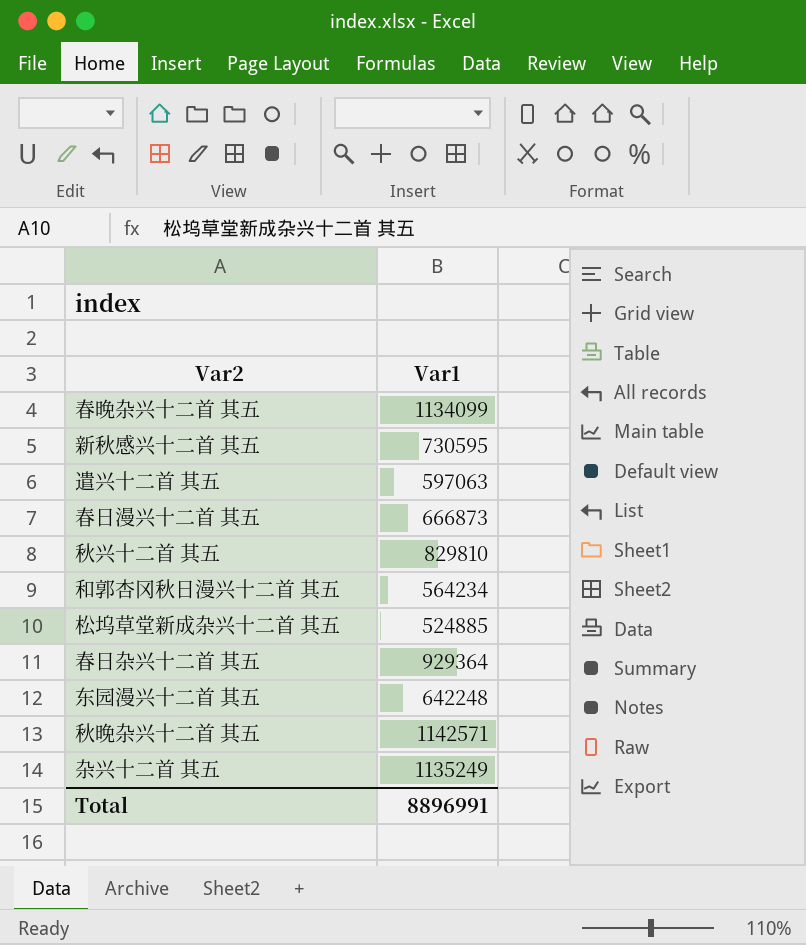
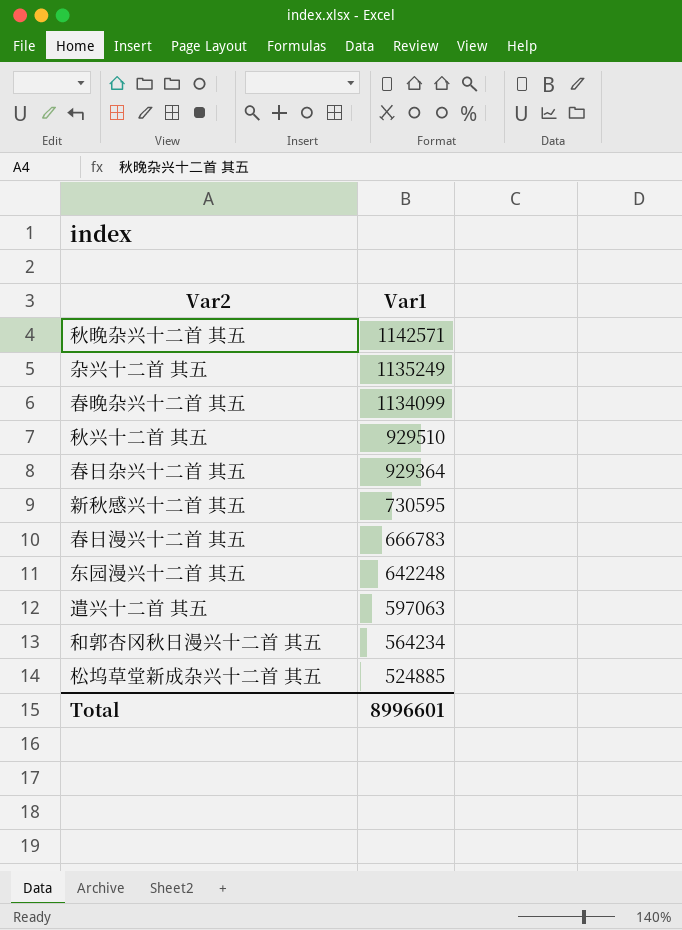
row order: none -> Var1 descending
秋兴十二首 其五 | Var1: 829810 -> 929510
春日漫兴十二首 其五 | Var1: 666873 -> 666783
Total | Var1: 8896991 -> 8996601

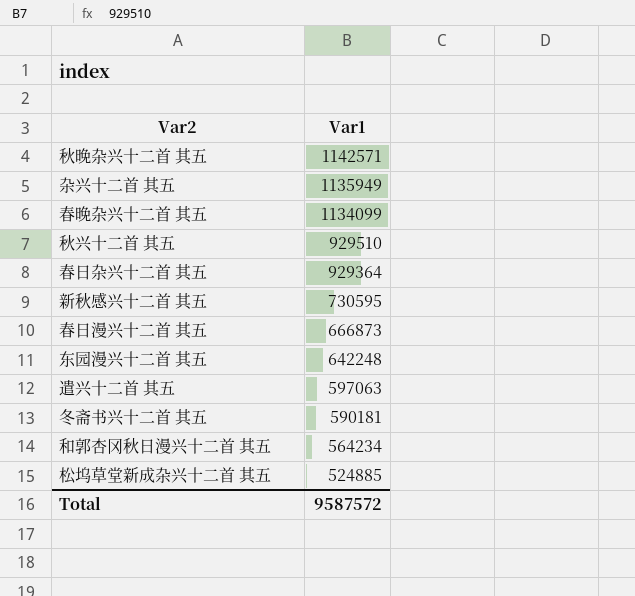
杂兴十二首 其五 | Var1: 1135249 -> 1135949
春日漫兴十二首 其五 | Var1: 666783 -> 666873
row 冬斋书兴十二首 其五: none -> 590181
Total | Var1: 8996601 -> 9587572

